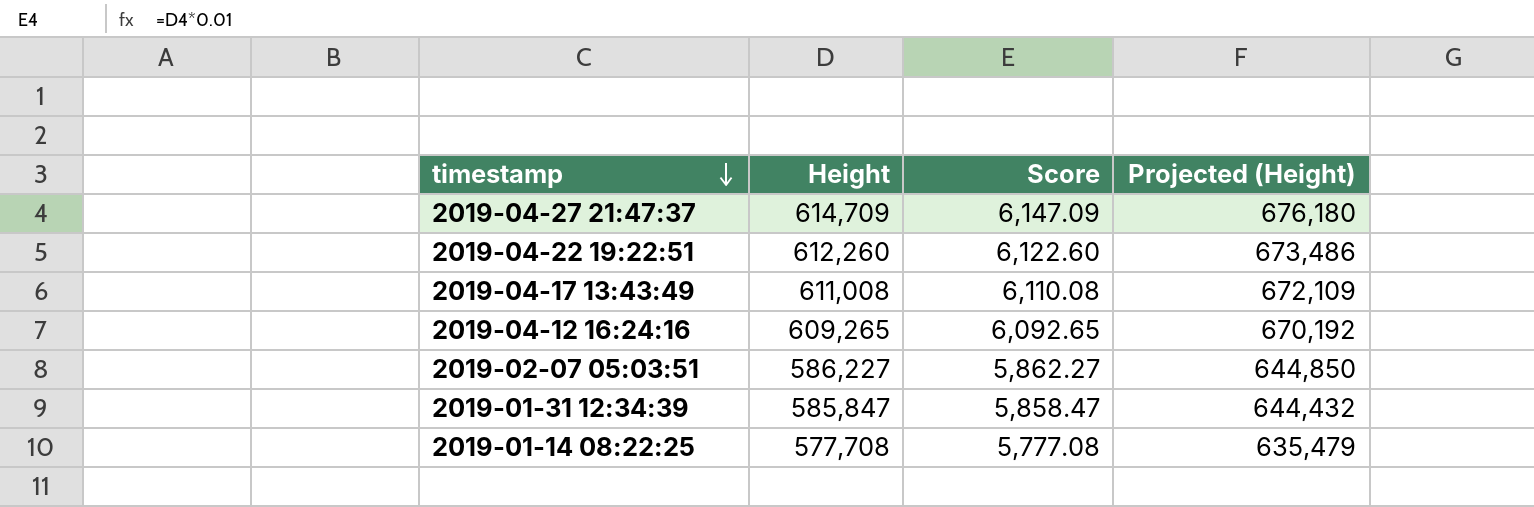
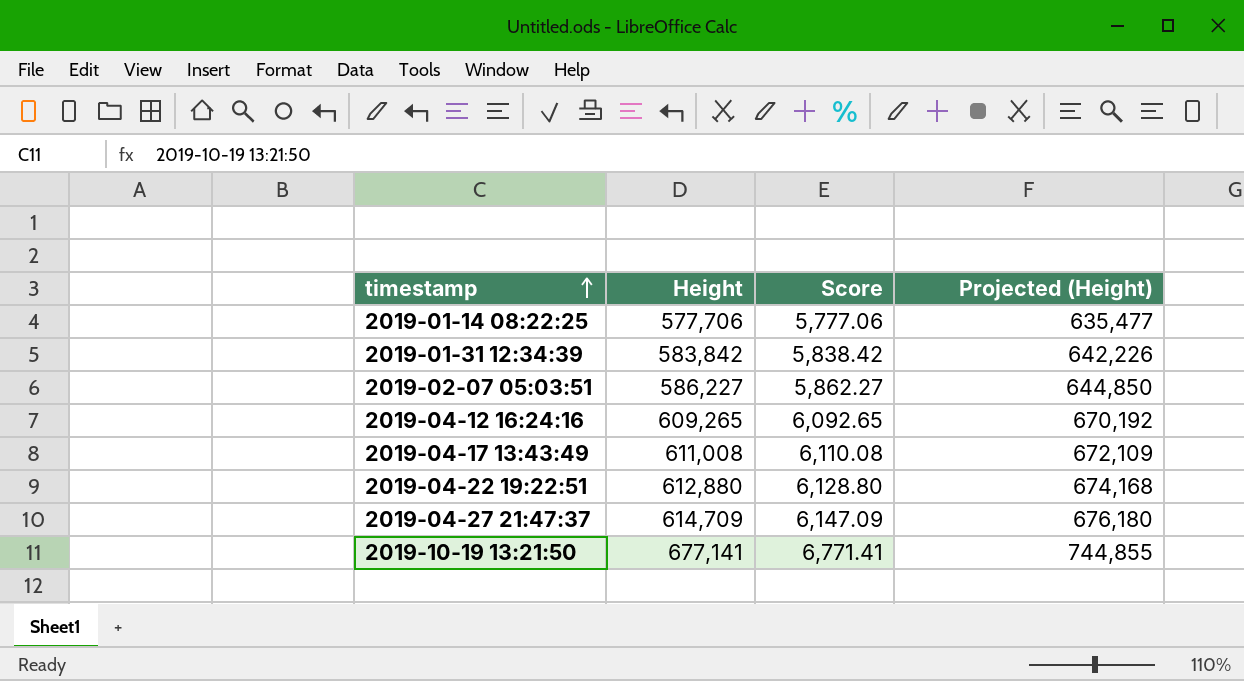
row order: timestamp descending -> timestamp ascending
2019-01-14 08:22:25 | Height: 577,708 -> 577,706
2019-01-14 08:22:25 | Score: 5,777.08 -> 5,777.06
2019-01-14 08:22:25 | Projected (Height): 635,479 -> 635,477
2019-01-31 12:34:39 | Height: 585,847 -> 583,842
2019-01-31 12:34:39 | Score: 5,858.47 -> 5,838.42
2019-01-31 12:34:39 | Projected (Height): 644,432 -> 642,226
2019-04-22 19:22:51 | Height: 612,260 -> 612,880
2019-04-22 19:22:51 | Score: 6,122.60 -> 6,128.80
2019-04-22 19:22:51 | Projected (Height): 673,486 -> 674,168
row 2019-10-19 13:21:50: none -> 677,141 | 6,771.41 | 744,855

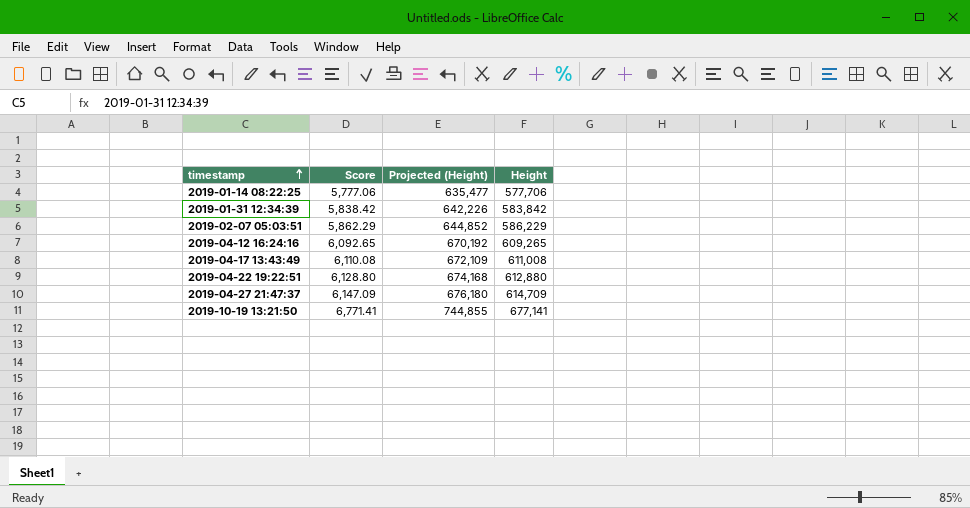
column Height | position: 2 -> 4
2019-02-07 05:03:51 | Score: 5,862.27 -> 5,862.29
2019-02-07 05:03:51 | Projected (Height): 644,850 -> 644,852
2019-02-07 05:03:51 | Height: 586,227 -> 586,229

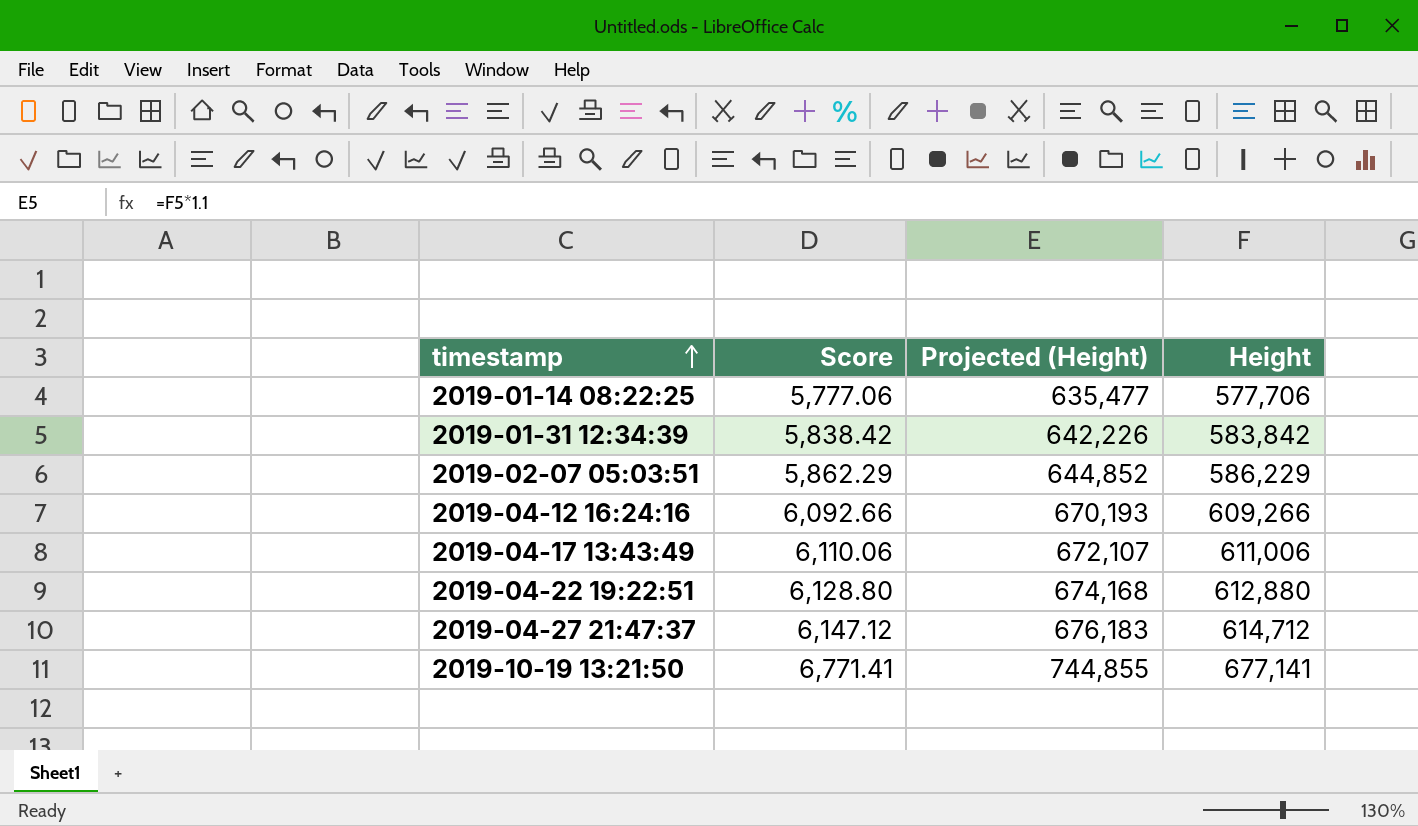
2019-04-12 16:24:16 | Score: 6,092.65 -> 6,092.66
2019-04-12 16:24:16 | Projected (Height): 670,192 -> 670,193
2019-04-12 16:24:16 | Height: 609,265 -> 609,266
2019-04-17 13:43:49 | Score: 6,110.08 -> 6,110.06
2019-04-17 13:43:49 | Projected (Height): 672,109 -> 672,107
2019-04-17 13:43:49 | Height: 611,008 -> 611,006
2019-04-27 21:47:37 | Score: 6,147.09 -> 6,147.12
2019-04-27 21:47:37 | Projected (Height): 676,180 -> 676,183
2019-04-27 21:47:37 | Height: 614,709 -> 614,712

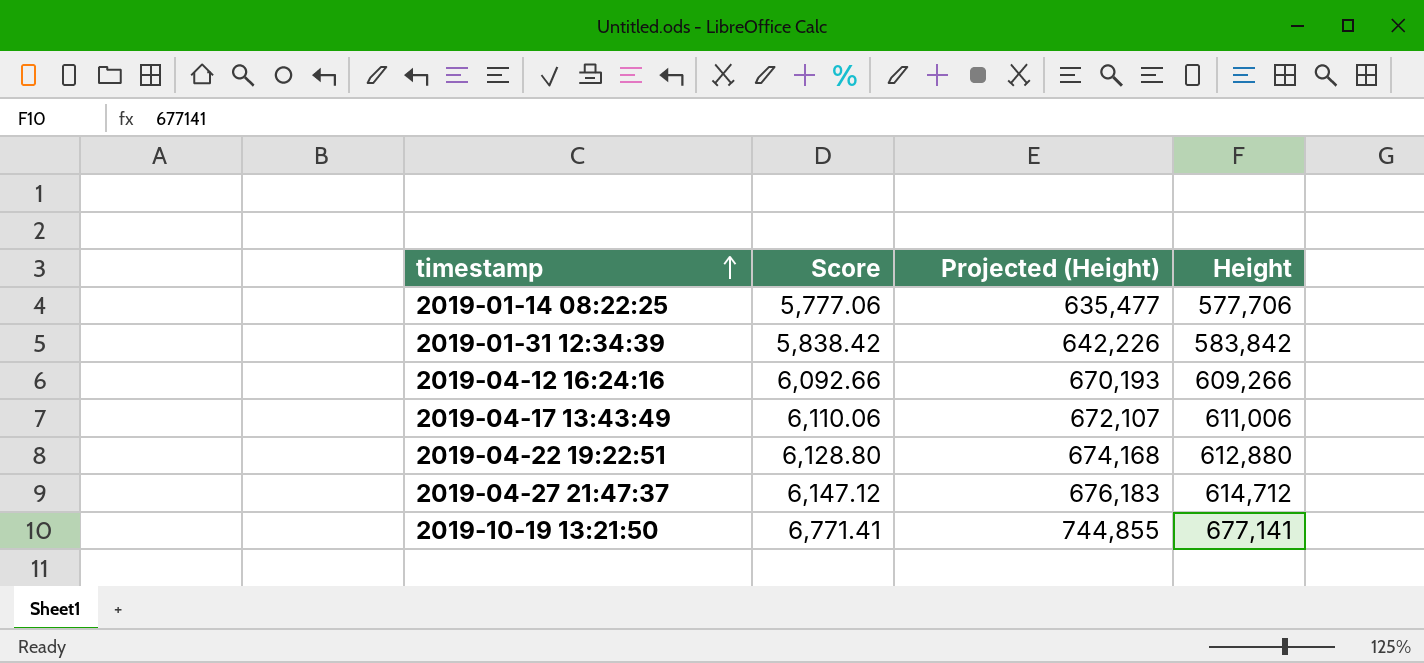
row 2019-02-07 05:03:51: 5,862.29 | 644,852 | 586,229 -> none

